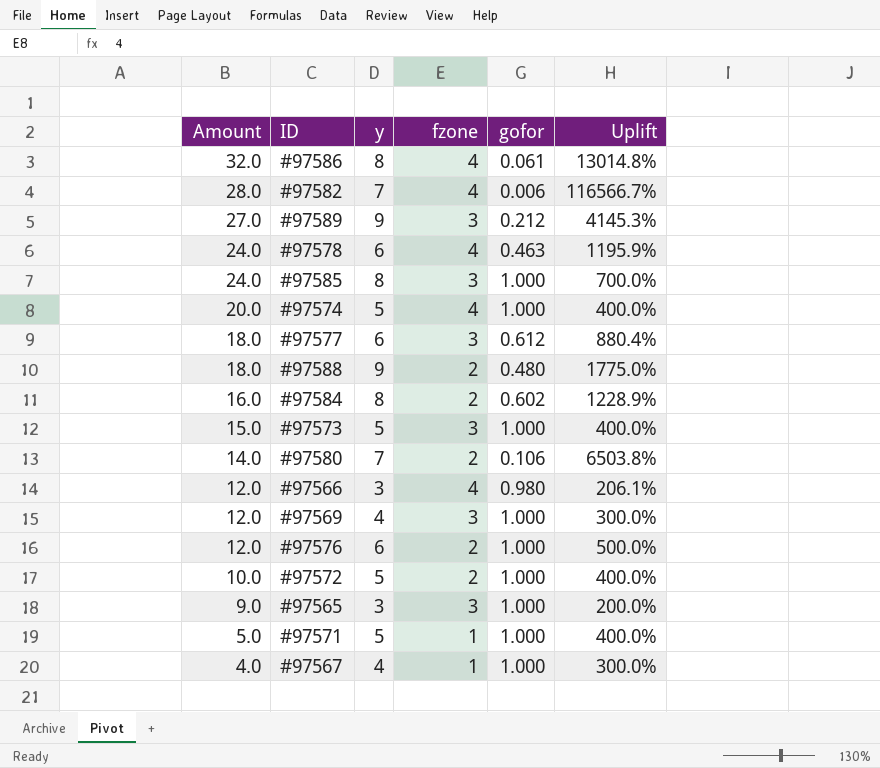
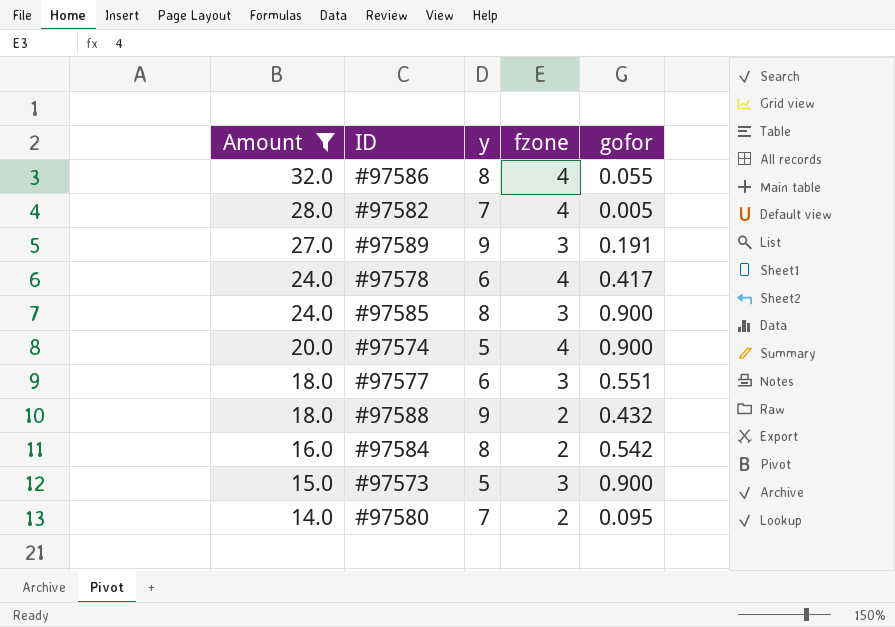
filter: none -> Amount >= 14.0
column Uplift | formula: ([y] - [gofor]) / [gofor] -> none
#97586 | gofor: 0.061 -> 0.055
#97582 | gofor: 0.006 -> 0.005
#97589 | gofor: 0.212 -> 0.191
#97578 | gofor: 0.463 -> 0.417
#97585 | gofor: 1.000 -> 0.900
#97574 | gofor: 1.000 -> 0.900
#97577 | gofor: 0.612 -> 0.551
#97588 | gofor: 0.480 -> 0.432
#97584 | gofor: 0.602 -> 0.542
#97573 | gofor: 1.000 -> 0.900
#97580 | gofor: 0.106 -> 0.095

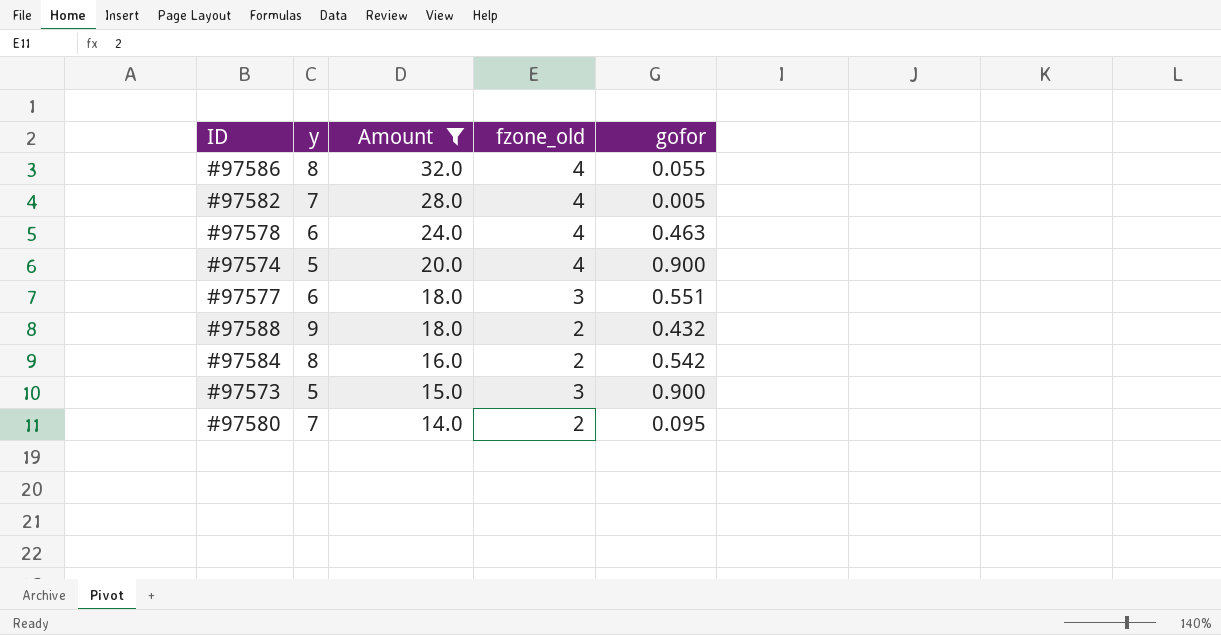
column Amount | position: 1 -> 3
column name: fzone -> fzone_old
row #97589: 27.0 | 9 | 3 | 0.191 -> none
row #97585: 24.0 | 8 | 3 | 0.900 -> none
#97578 | gofor: 0.417 -> 0.463

